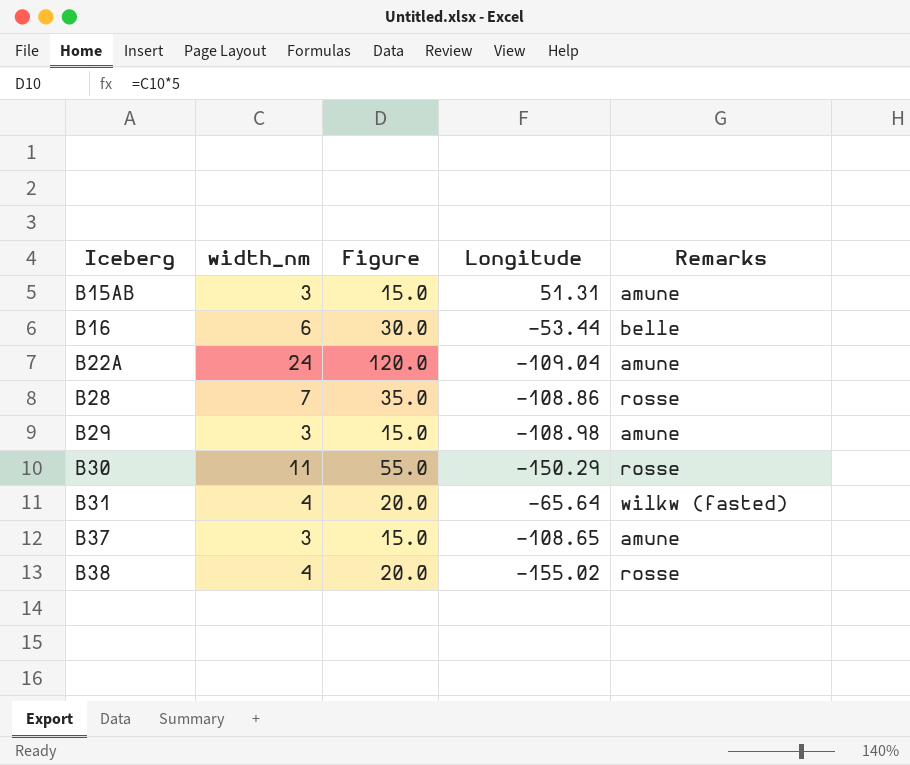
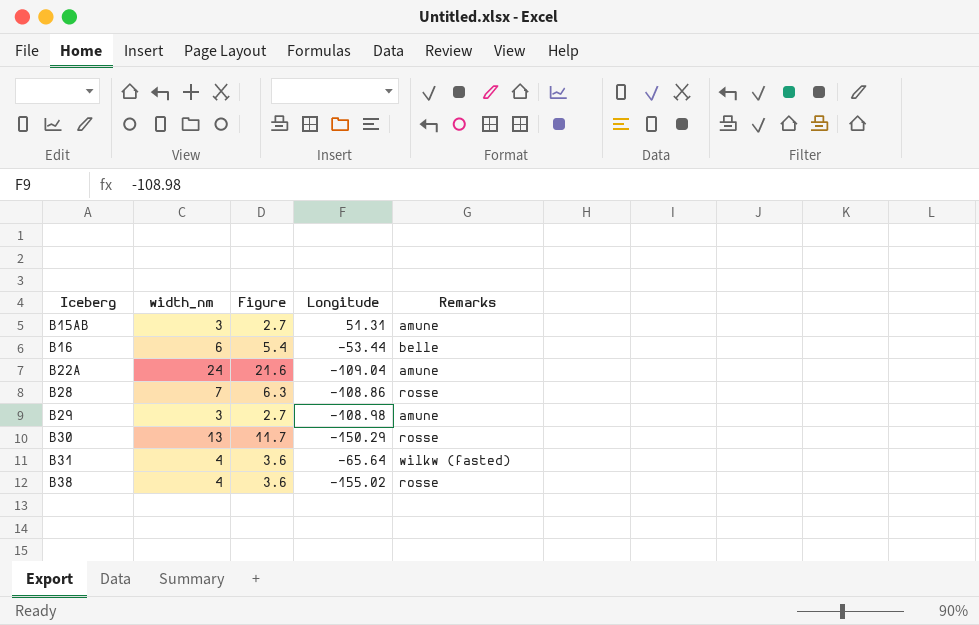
column Figure | formula: [width_nm] * 5 -> [width_nm] * 0.9
row B37: 3 | 15.0 | -108.65 | amune -> none
B30 | width_nm: 11 -> 13

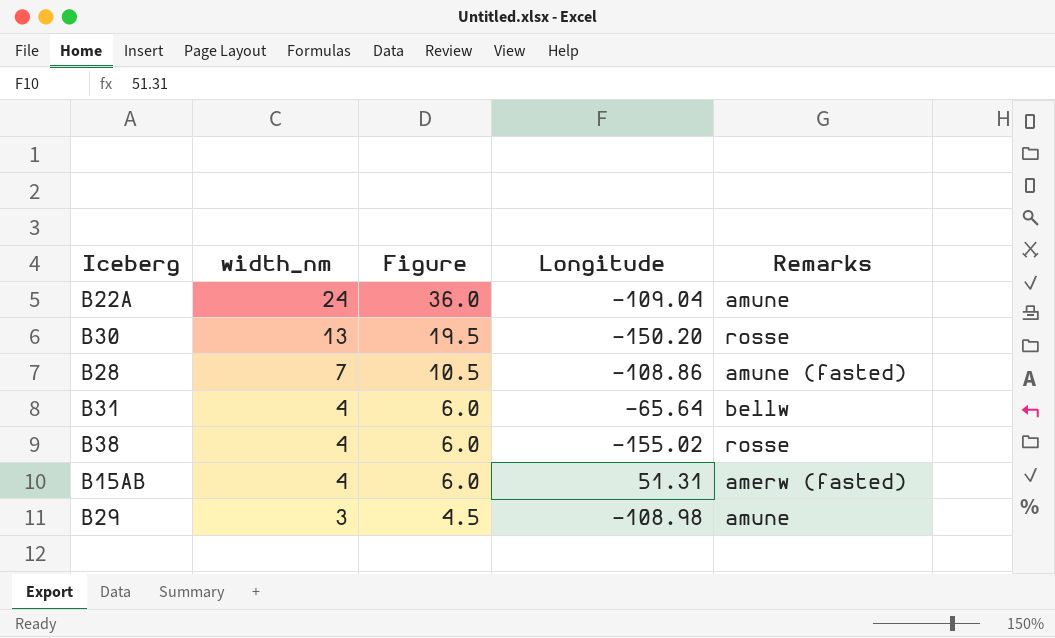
row order: Iceberg ascending -> width_nm descending
column Figure | formula: [width_nm] * 0.9 -> [width_nm] * 1.5
row B16: 6 | 5.4 | -53.44 | belle -> none
B30 | Longitude: -150.29 -> -150.20
B28 | Remarks: rosse -> amune (fasted)
B31 | Remarks: wilkw (fasted) -> bellw
B15AB | width_nm: 3 -> 4
B15AB | Remarks: amune -> amerw (fasted)

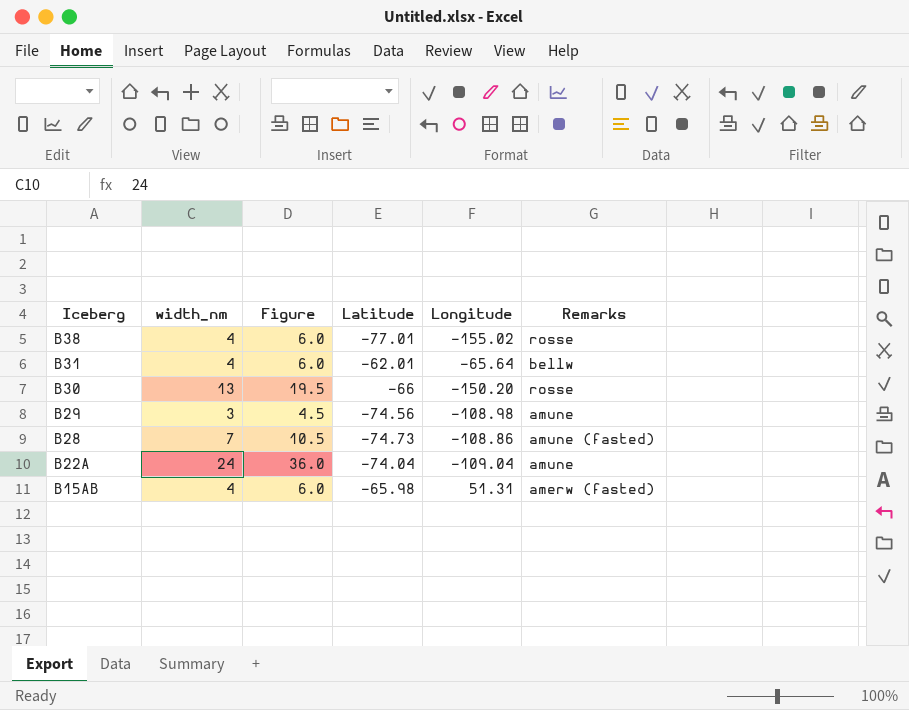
row order: width_nm descending -> Iceberg descending
column Latitude | position: none -> 4

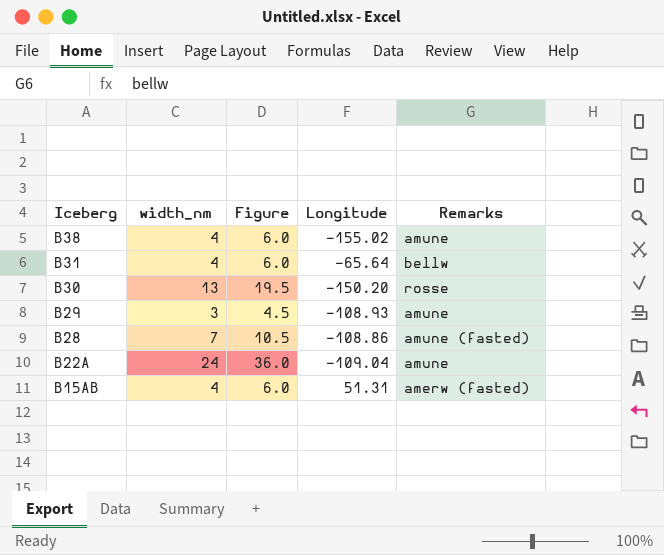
column Latitude | position: 4 -> none
B38 | Remarks: rosse -> amune
B29 | Longitude: -108.98 -> -108.93

